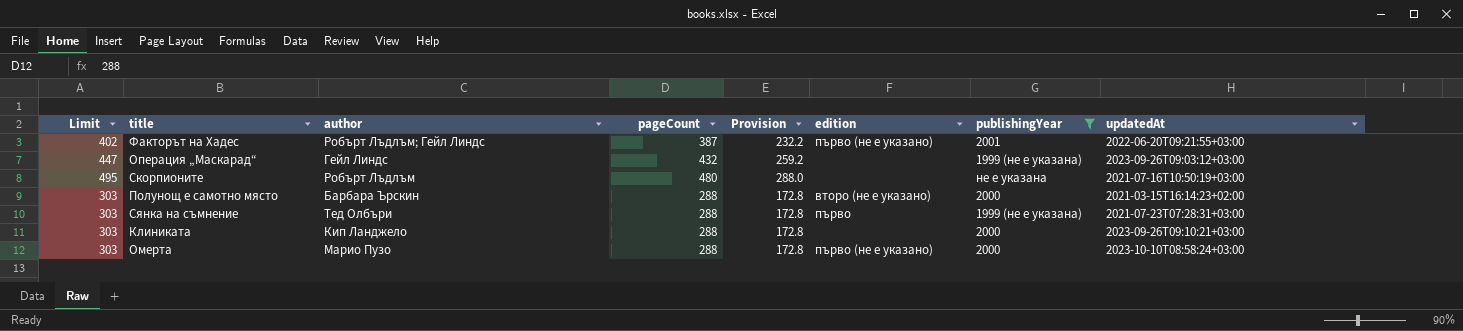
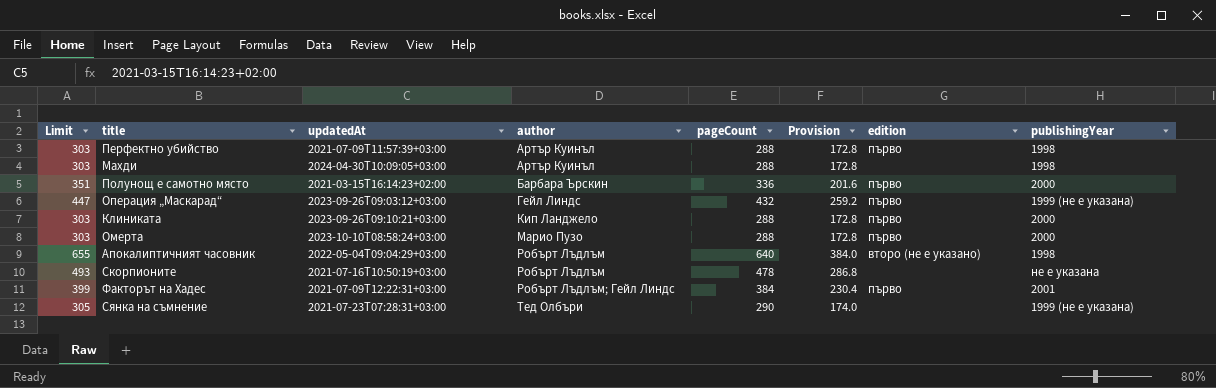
filter: publishingYear != 1998 -> none
row order: none -> author ascending
column updatedAt | position: 8 -> 3
Полунощ е самотно място | Limit: 303 -> 351
Полунощ е самотно място | pageCount: 288 -> 336
Полунощ е самотно място | Provision: 172.8 -> 201.6
Полунощ е самотно място | edition: второ (не е указано) -> първо
Операция „Маскарад“ | edition: none -> първо
Клиниката | edition: none -> първо
Омерта | edition: първо (не е указано) -> първо
Скорпионите | Limit: 495 -> 493
Скорпионите | pageCount: 480 -> 478
Скорпионите | Provision: 288.0 -> 286.8
Факторът на Хадес | Limit: 402 -> 399
Факторът на Хадес | updatedAt: 2022-06-20T09:21:55+03:00 -> 2021-07-09T12:22:31+03:00
Факторът на Хадес | pageCount: 387 -> 384
Факторът на Хадес | Provision: 232.2 -> 230.4
Факторът на Хадес | edition: първо (не е указано) -> първо
Сянка на съмнение | Limit: 303 -> 305
Сянка на съмнение | pageCount: 288 -> 290
Сянка на съмнение | Provision: 172.8 -> 174.0
Сянка на съмнение | edition: първо -> none

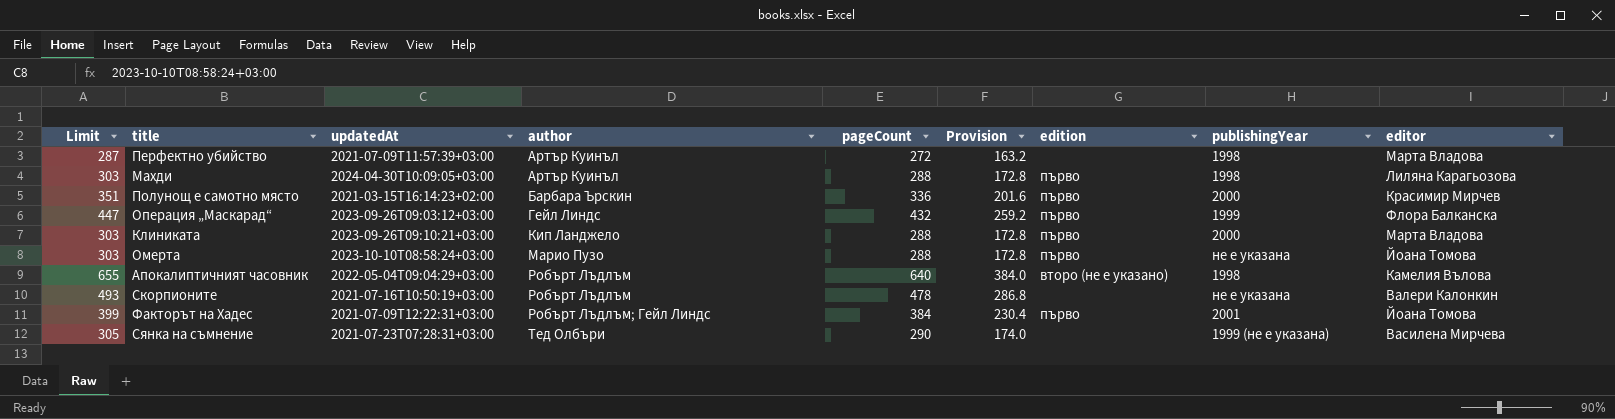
column editor | position: none -> 9
Перфектно убийство | Limit: 303 -> 287
Перфектно убийство | pageCount: 288 -> 272
Перфектно убийство | Provision: 172.8 -> 163.2
Перфектно убийство | edition: първо -> none
Махди | edition: none -> първо
Операция „Маскарад“ | publishingYear: 1999 (не е указана) -> 1999
Омерта | publishingYear: 2000 -> не е указана

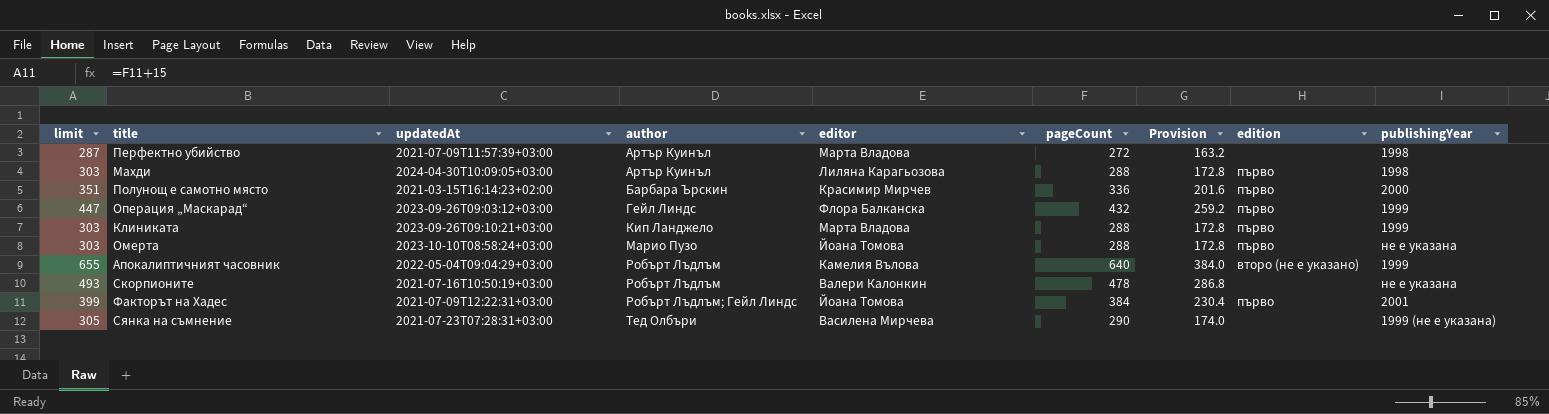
column name: Limit -> limit
column editor | position: 9 -> 5
Клиниката | publishingYear: 2000 -> 1999
Апокалиптичният часовник | publishingYear: 1998 -> 1999

